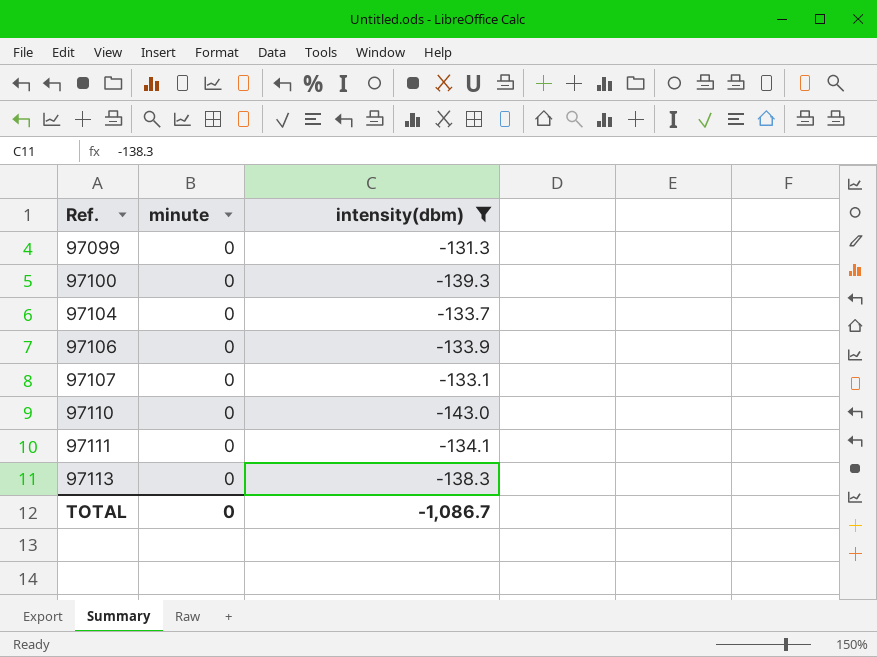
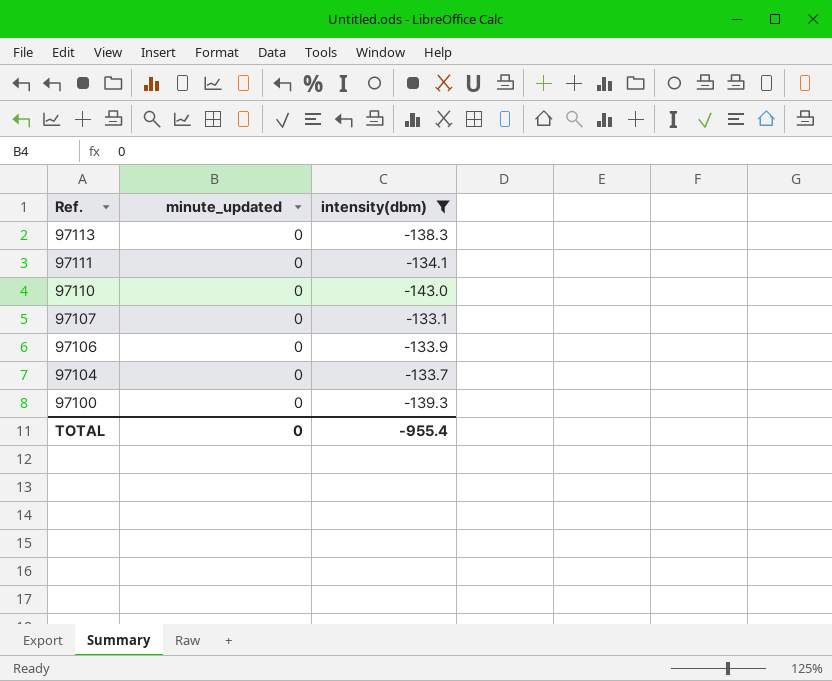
row order: Ref. ascending -> Ref. descending
column name: minute -> minute_updated
row 97099: 0 | -131.3 -> none
TOTAL | intensity(dbm): -1,086.7 -> -955.4

